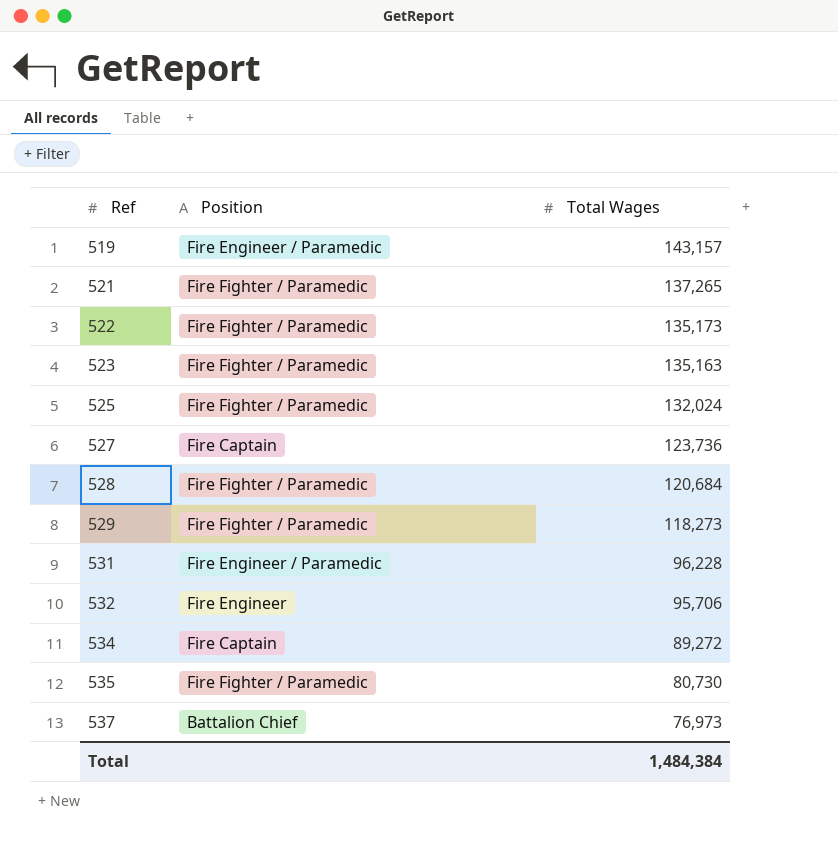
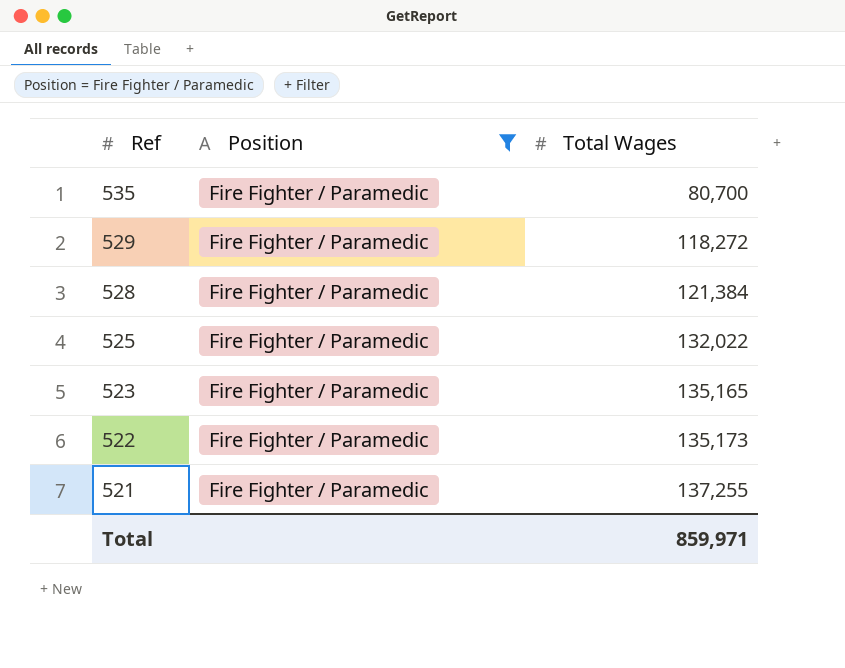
filter: none -> Position = Fire Fighter / Paramedic
row order: Ref ascending -> Ref descending
535 | Total Wages: 80,730 -> 80,700
529 | Total Wages: 118,273 -> 118,272
528 | Total Wages: 120,684 -> 121,384
525 | Total Wages: 132,024 -> 132,022
523 | Total Wages: 135,163 -> 135,165
521 | Total Wages: 137,265 -> 137,255
Total | Total Wages: 1,484,384 -> 859,971

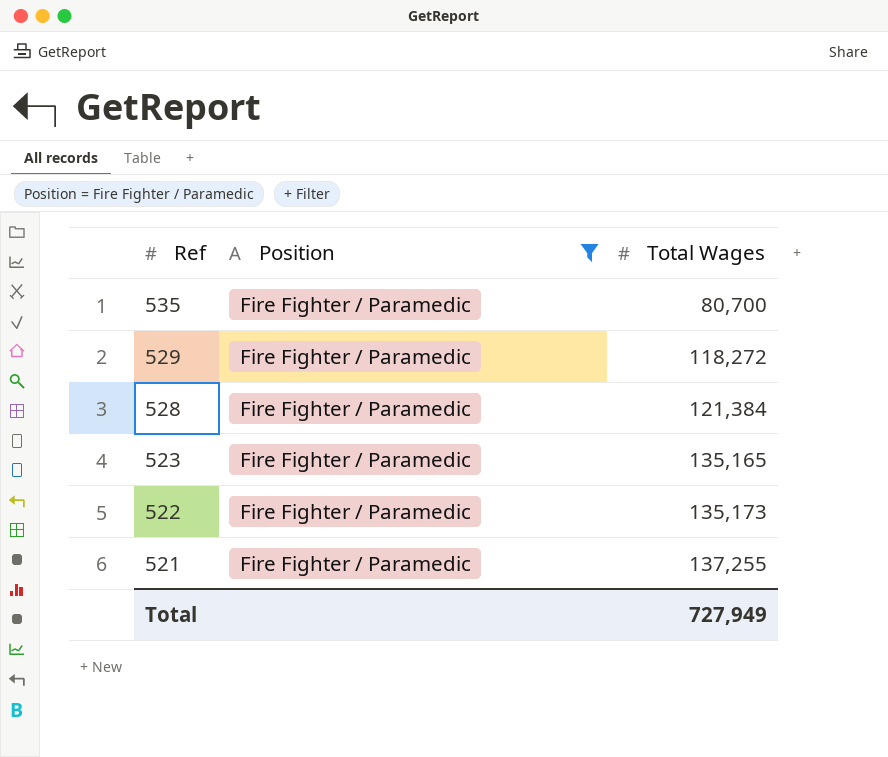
row 525: Fire Fighter / Paramedic | 132,022 -> none
Total | Total Wages: 859,971 -> 727,949

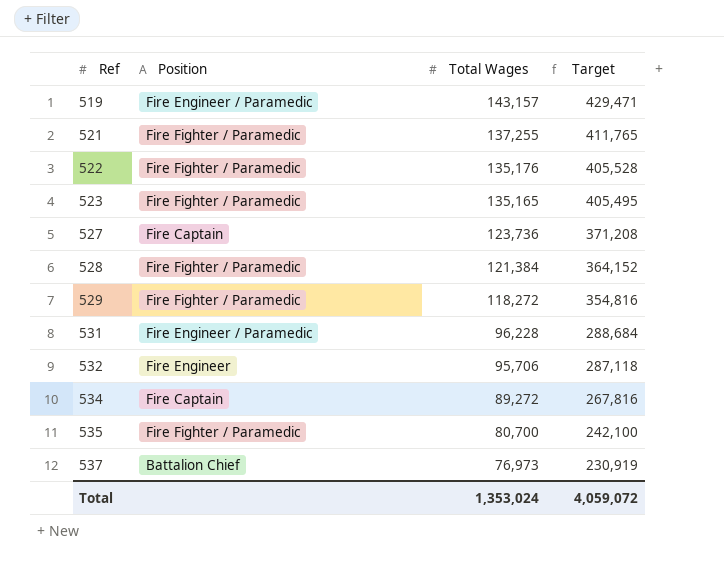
filter: Position = Fire Fighter / Paramedic -> none
row order: Ref descending -> Ref ascending
column Target | formula: none -> [Total Wages] * 3
522 | Total Wages: 135,173 -> 135,176
Total | Total Wages: 727,949 -> 1,353,024

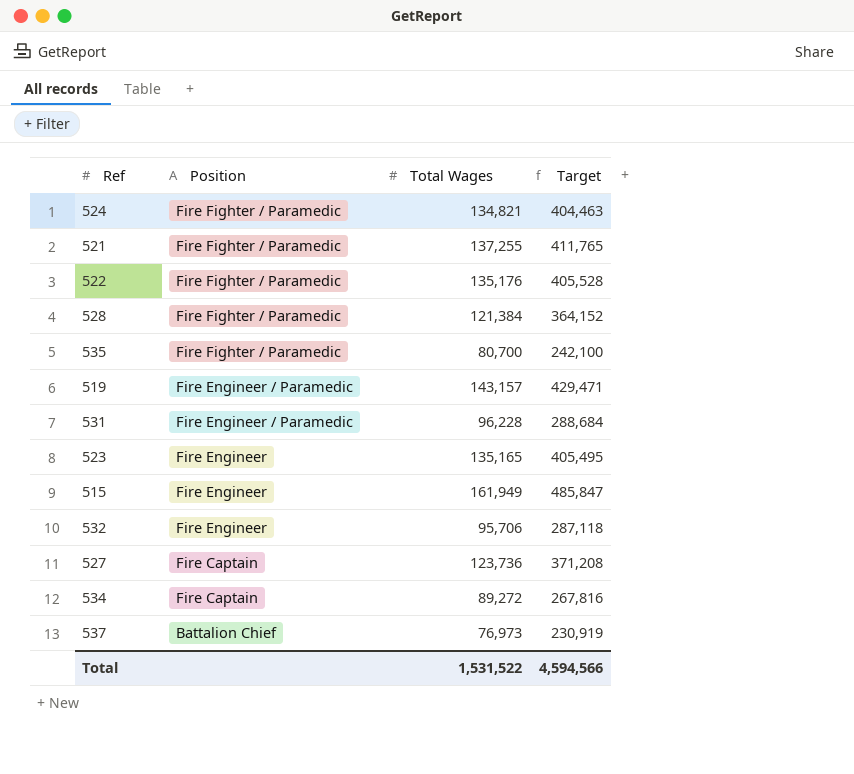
row order: Ref ascending -> Position descending
row 529: Fire Fighter / Paramedic | 118,272 | 354,816 -> none
row 524: none -> Fire Fighter / Paramedic | 134,821 | 404,463
523 | Position: Fire Fighter / Paramedic -> Fire Engineer
row 515: none -> Fire Engineer | 161,949 | 485,847
Total | Total Wages: 1,353,024 -> 1,531,522
Total | Target: 4,059,072 -> 4,594,566

